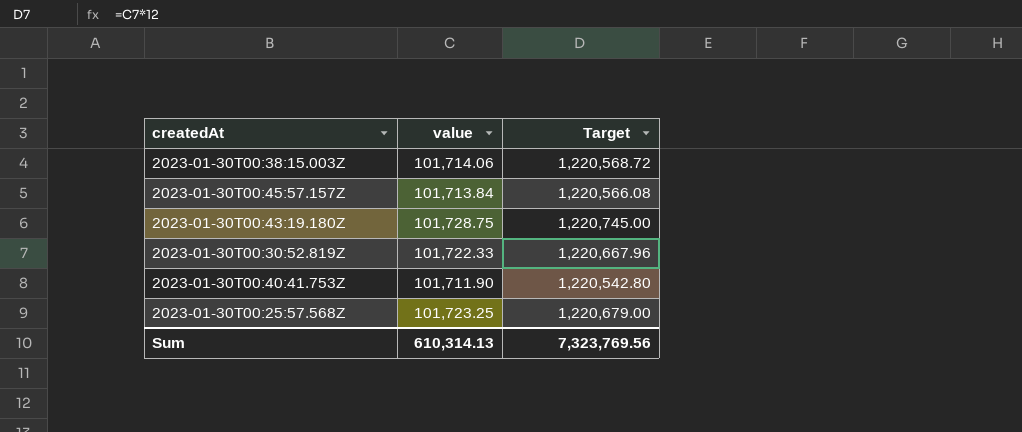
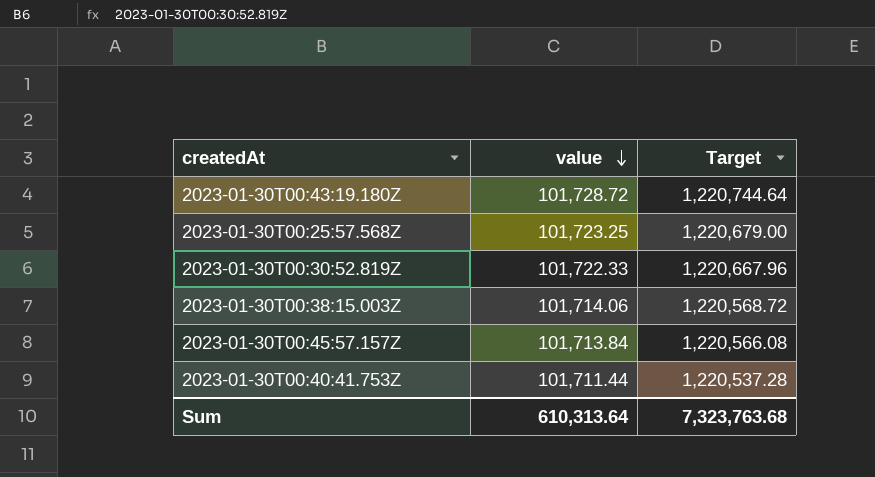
row order: none -> value descending
2023-01-30T00:43:19.180Z | value: 101,728.75 -> 101,728.72
2023-01-30T00:43:19.180Z | Target: 1,220,745.00 -> 1,220,744.64
2023-01-30T00:40:41.753Z | value: 101,711.90 -> 101,711.44
2023-01-30T00:40:41.753Z | Target: 1,220,542.80 -> 1,220,537.28
Sum | value: 610,314.13 -> 610,313.64
Sum | Target: 7,323,769.56 -> 7,323,763.68

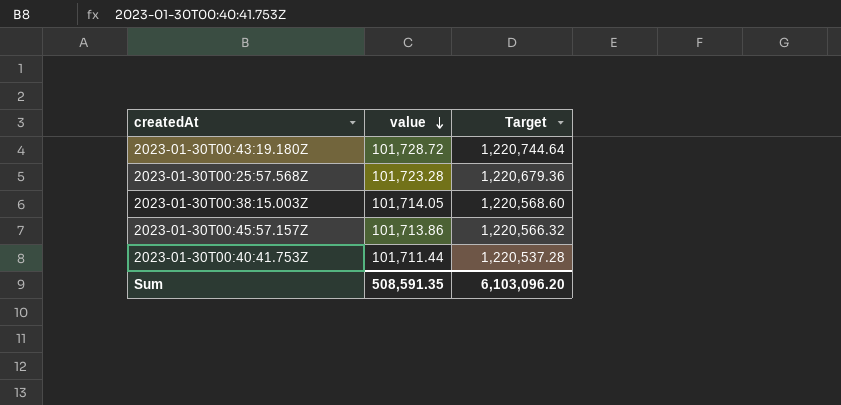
row 2023-01-30T00:30:52.819Z: 101,722.33 | 1,220,667.96 -> none
2023-01-30T00:25:57.568Z | value: 101,723.25 -> 101,723.28
2023-01-30T00:25:57.568Z | Target: 1,220,679.00 -> 1,220,679.36
2023-01-30T00:38:15.003Z | value: 101,714.06 -> 101,714.05
2023-01-30T00:38:15.003Z | Target: 1,220,568.72 -> 1,220,568.60
2023-01-30T00:45:57.157Z | value: 101,713.84 -> 101,713.86
2023-01-30T00:45:57.157Z | Target: 1,220,566.08 -> 1,220,566.32
Sum | value: 610,313.64 -> 508,591.35
Sum | Target: 7,323,763.68 -> 6,103,096.20

